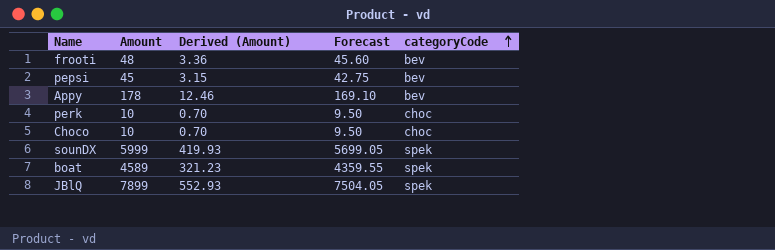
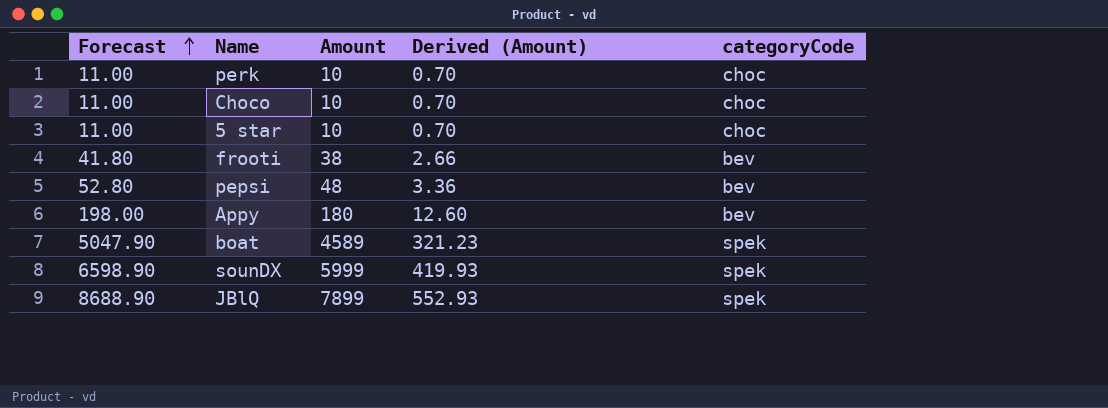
row order: categoryCode ascending -> Forecast ascending
column Forecast | formula: [Amount] * 0.95 -> [Amount] * 1.1
column Forecast | position: 4 -> 1
row 5 star: none -> 11.00 | 10 | 0.70 | choc
frooti | Amount: 48 -> 38
frooti | Derived (Amount): 3.36 -> 2.66
pepsi | Amount: 45 -> 48
pepsi | Derived (Amount): 3.15 -> 3.36
Appy | Amount: 178 -> 180
Appy | Derived (Amount): 12.46 -> 12.60

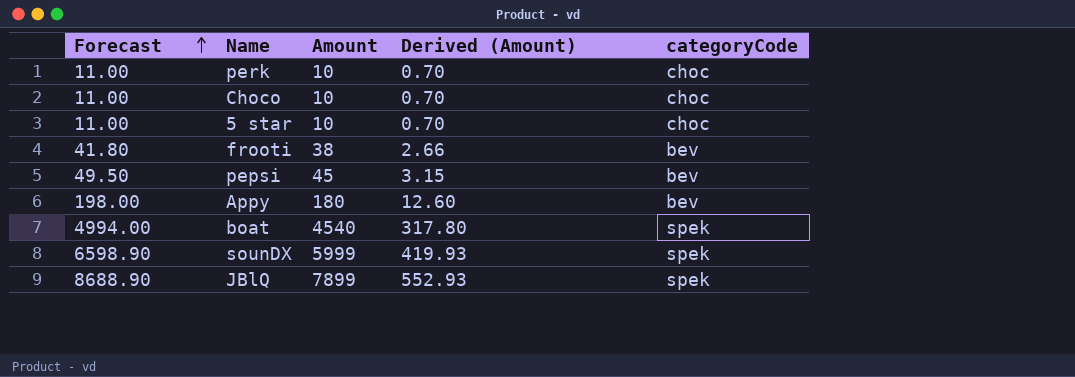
pepsi | Forecast: 52.80 -> 49.50
pepsi | Amount: 48 -> 45
pepsi | Derived (Amount): 3.36 -> 3.15
boat | Forecast: 5047.90 -> 4994.00
boat | Amount: 4589 -> 4540
boat | Derived (Amount): 321.23 -> 317.80

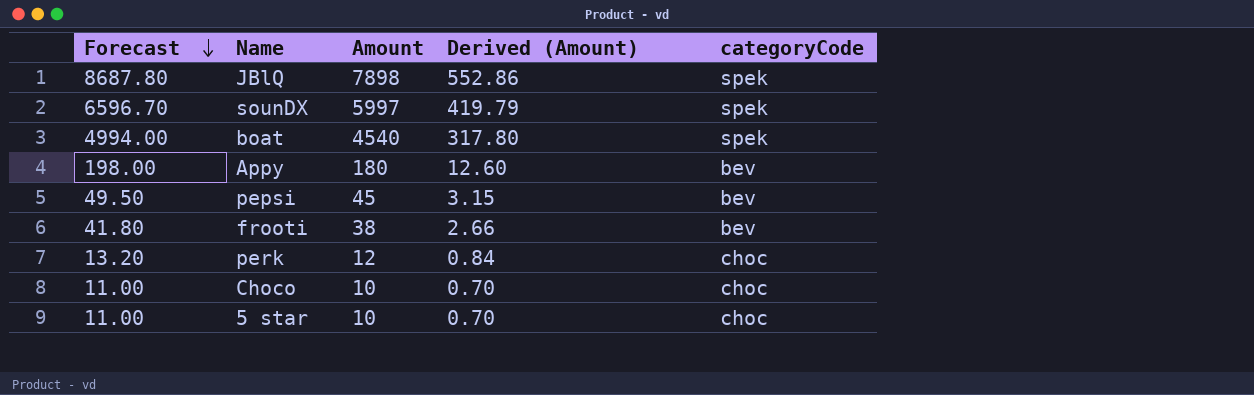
row order: Forecast ascending -> Forecast descending
JBlQ | Forecast: 8688.90 -> 8687.80
JBlQ | Amount: 7899 -> 7898
JBlQ | Derived (Amount): 552.93 -> 552.86
sounDX | Forecast: 6598.90 -> 6596.70
sounDX | Amount: 5999 -> 5997
sounDX | Derived (Amount): 419.93 -> 419.79
perk | Forecast: 11.00 -> 13.20
perk | Amount: 10 -> 12
perk | Derived (Amount): 0.70 -> 0.84

